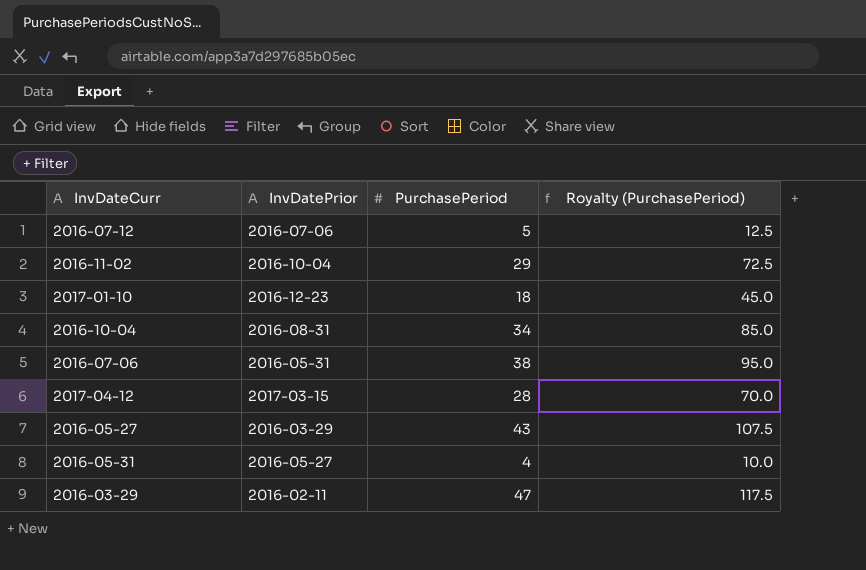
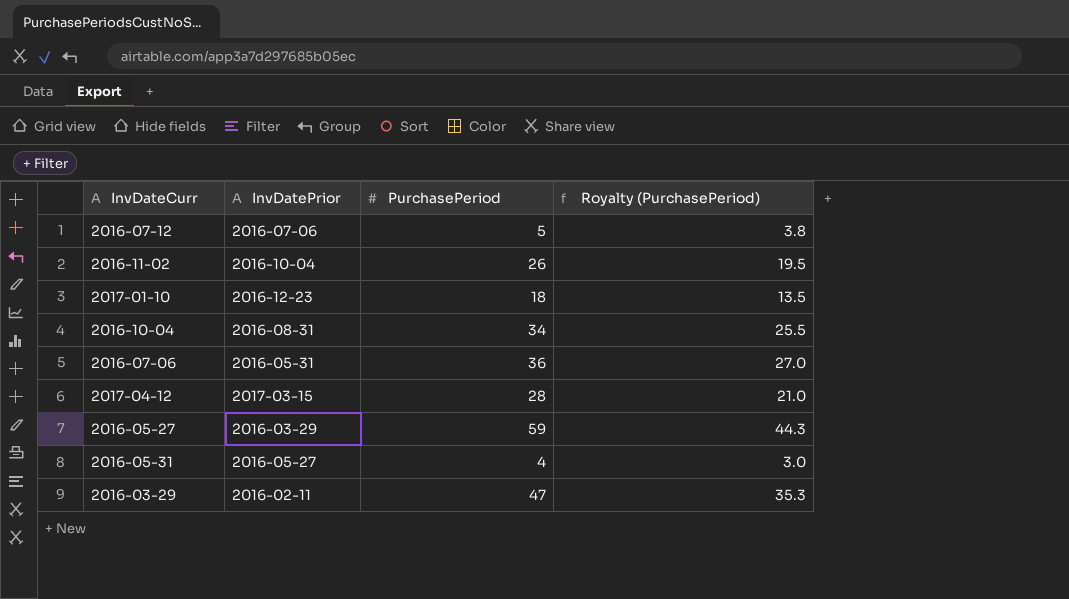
column Royalty (PurchasePeriod) | formula: [PurchasePeriod] * 2.5 -> [PurchasePeriod] * 0.75
2016-11-02 | PurchasePeriod: 29 -> 26
2016-07-06 | PurchasePeriod: 38 -> 36
2016-05-27 | PurchasePeriod: 43 -> 59

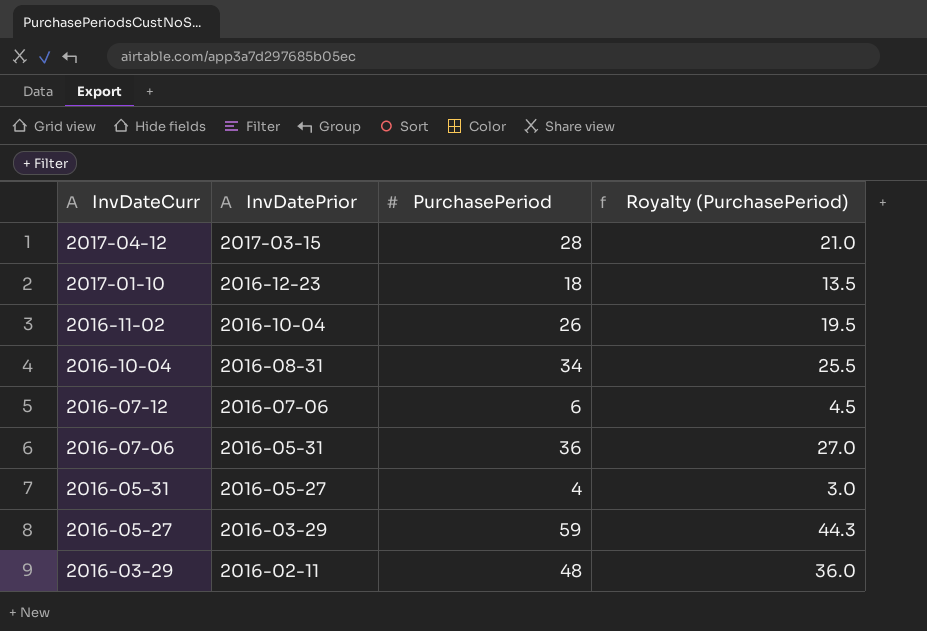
row order: none -> InvDateCurr descending
2016-07-12 | PurchasePeriod: 5 -> 6
2016-07-12 | Royalty (PurchasePeriod): 3.8 -> 4.5
2016-03-29 | PurchasePeriod: 47 -> 48
2016-03-29 | Royalty (PurchasePeriod): 35.3 -> 36.0

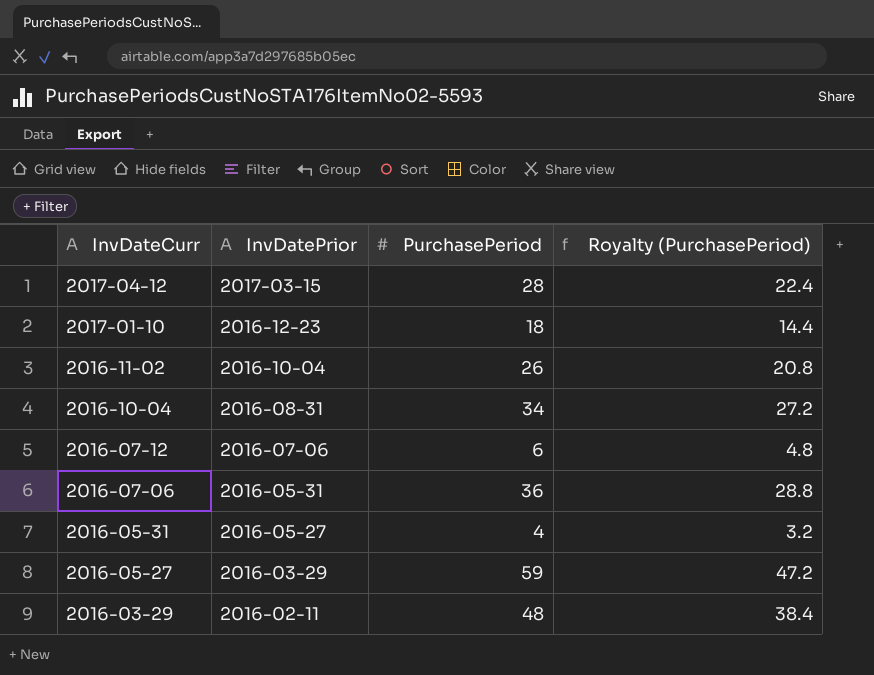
column Royalty (PurchasePeriod) | formula: [PurchasePeriod] * 0.75 -> [PurchasePeriod] * 0.8

